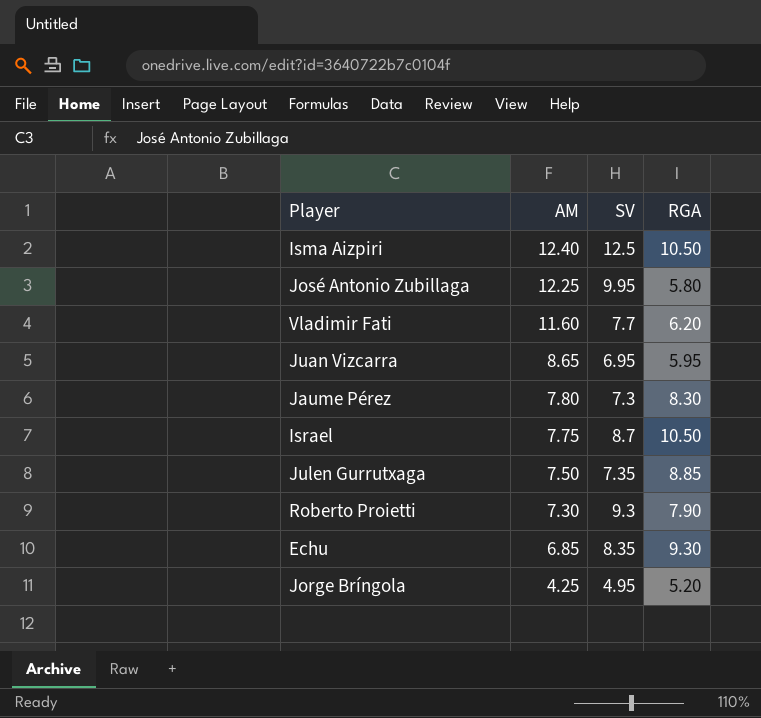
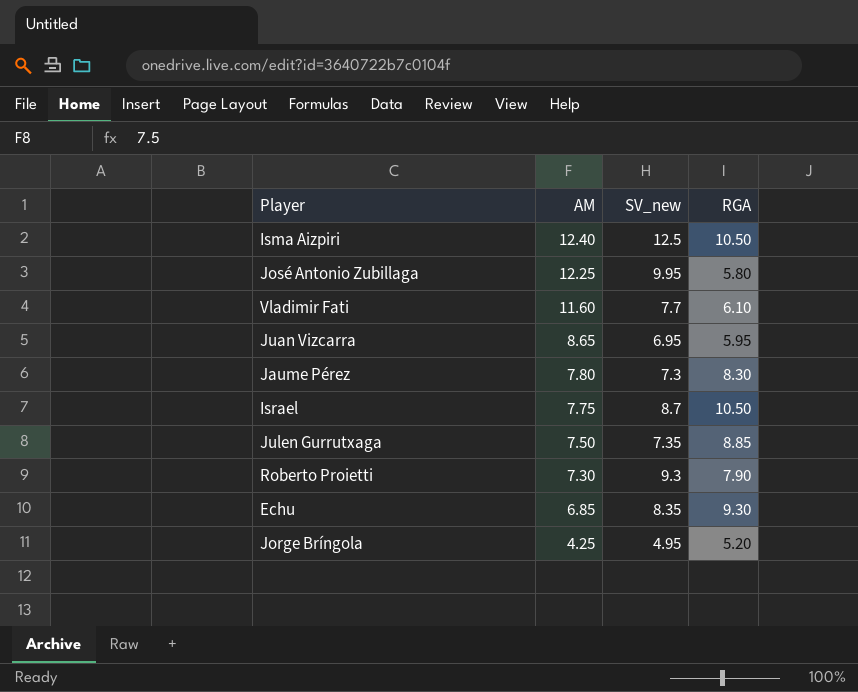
column name: SV -> SV_new
Vladimir Fati | RGA: 6.20 -> 6.10

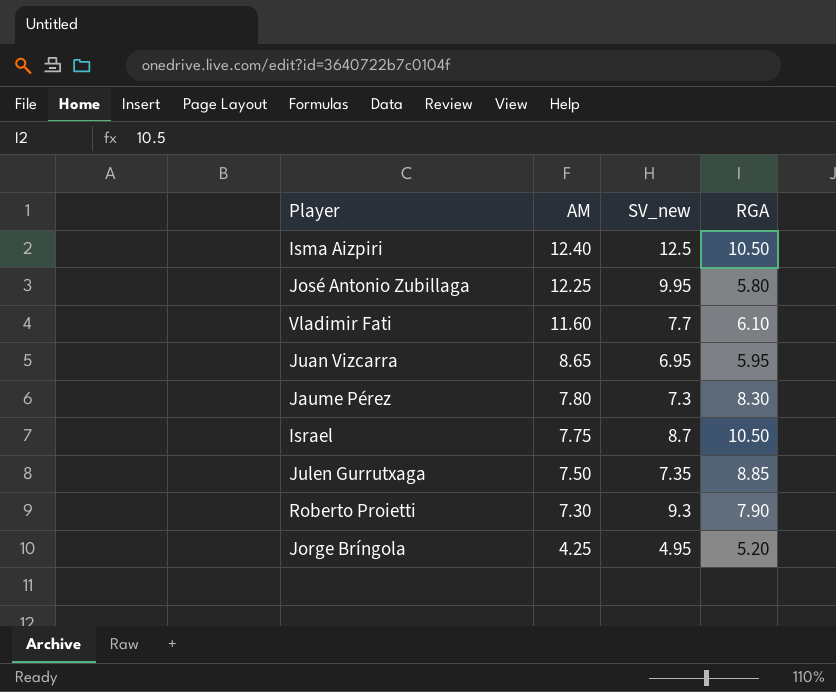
row Echu: 6.85 | 8.35 | 9.30 -> none

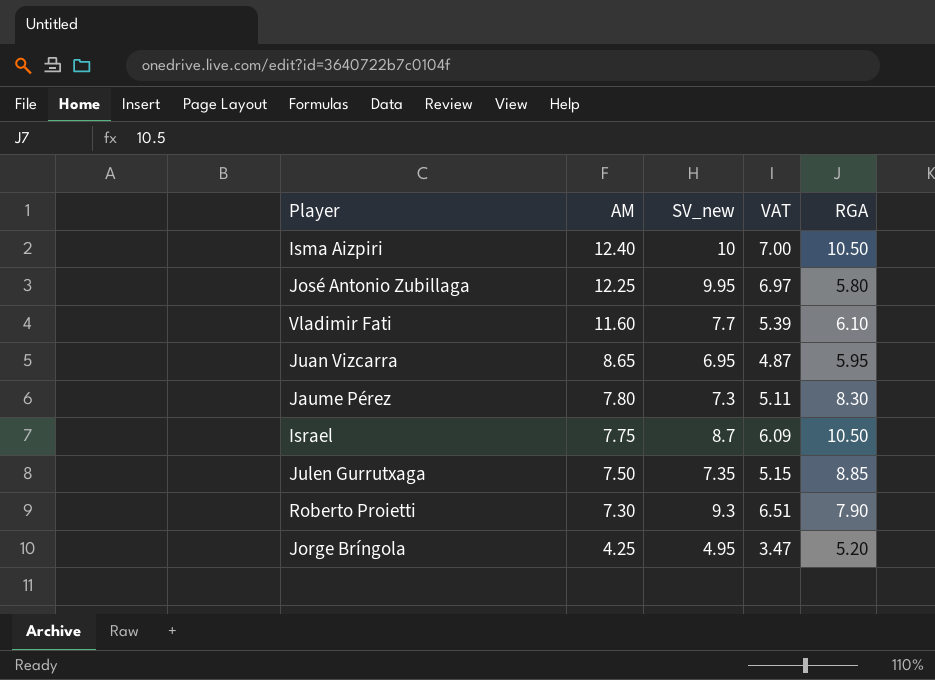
column VAT | formula: none -> [SV_new] * 0.7
Isma Aizpiri | SV_new: 12.5 -> 10

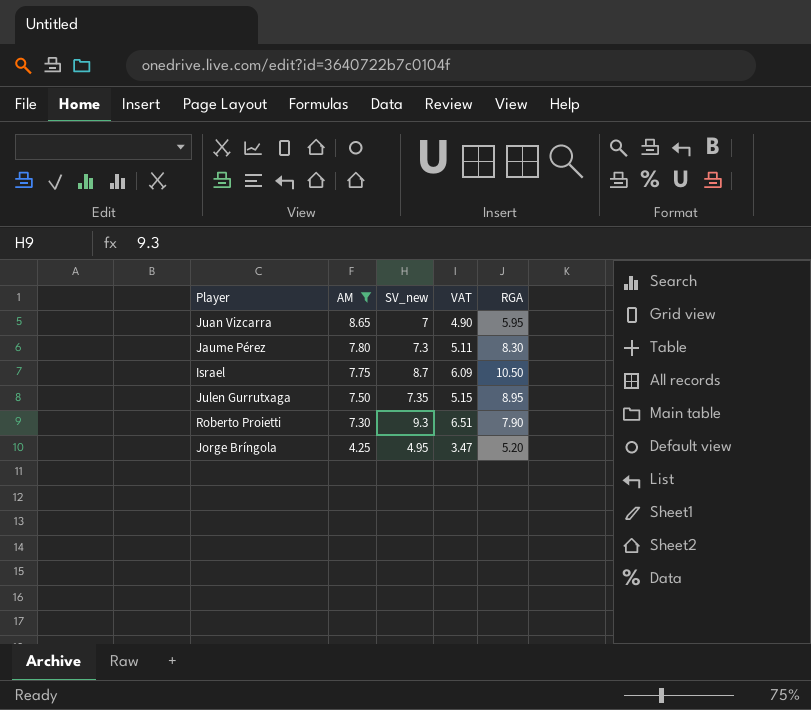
filter: none -> AM <= 8.65
Juan Vizcarra | SV_new: 6.95 -> 7
Juan Vizcarra | VAT: 4.87 -> 4.90
Julen Gurrutxaga | RGA: 8.85 -> 8.95

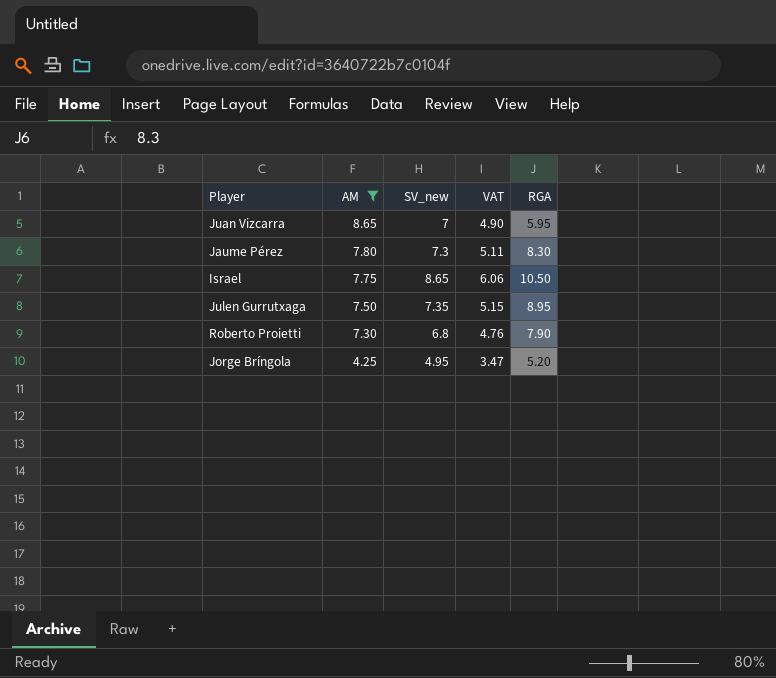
Israel | SV_new: 8.7 -> 8.65
Israel | VAT: 6.09 -> 6.06
Roberto Proietti | SV_new: 9.3 -> 6.8
Roberto Proietti | VAT: 6.51 -> 4.76

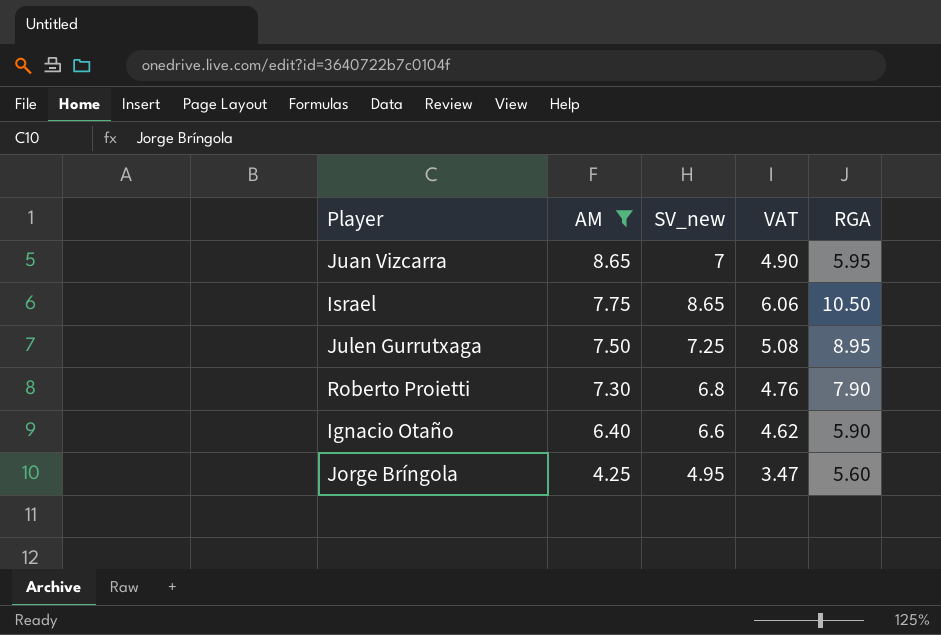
row Jaume Pérez: 7.80 | 7.3 | 5.11 | 8.30 -> none
Julen Gurrutxaga | SV_new: 7.35 -> 7.25
Julen Gurrutxaga | VAT: 5.15 -> 5.08
row Ignacio Otaño: none -> 6.40 | 6.6 | 4.62 | 5.90
Jorge Bríngola | RGA: 5.20 -> 5.60

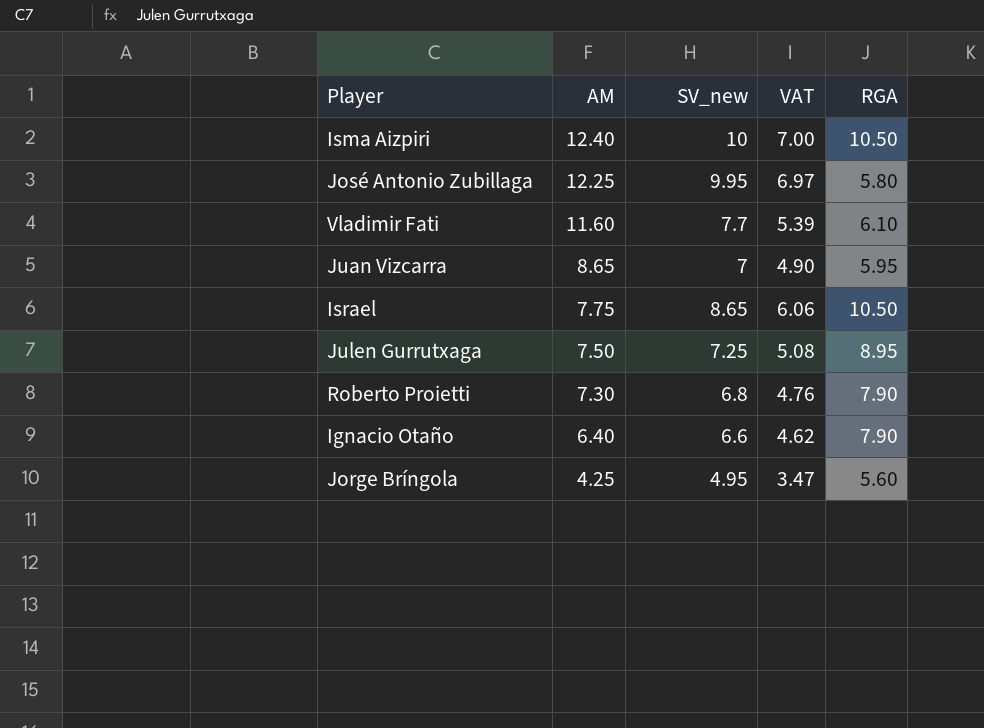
filter: AM <= 8.65 -> none
Ignacio Otaño | RGA: 5.90 -> 7.90

